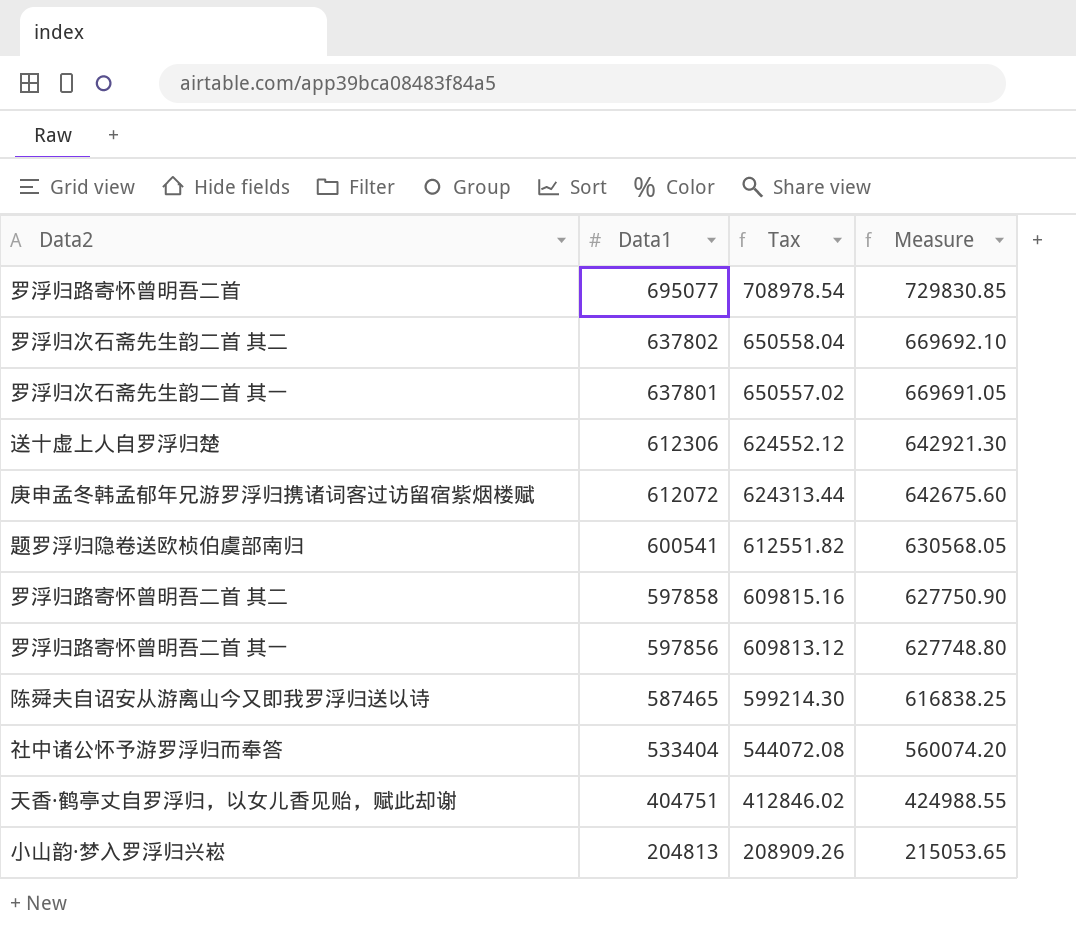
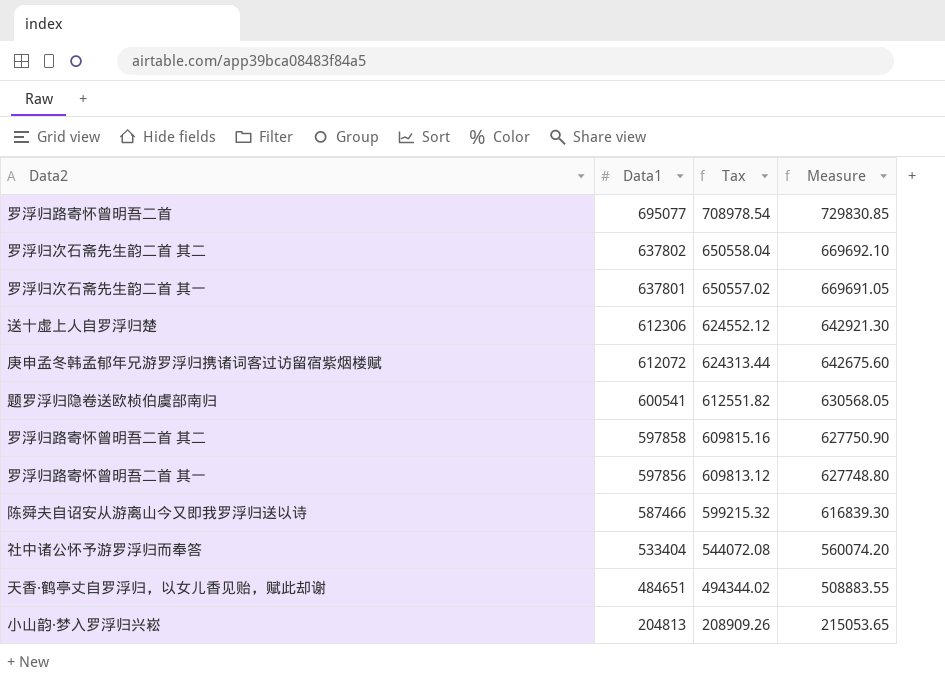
陈舜夫自诏安从游离山今又即我罗浮归送以诗 | Data1: 587465 -> 587466
陈舜夫自诏安从游离山今又即我罗浮归送以诗 | Tax: 599214.30 -> 599215.32
陈舜夫自诏安从游离山今又即我罗浮归送以诗 | Measure: 616838.25 -> 616839.30
天香·鹤亭丈自罗浮归，以女儿香见贻，赋此却谢 | Data1: 404751 -> 484651
天香·鹤亭丈自罗浮归，以女儿香见贻，赋此却谢 | Tax: 412846.02 -> 494344.02
天香·鹤亭丈自罗浮归，以女儿香见贻，赋此却谢 | Measure: 424988.55 -> 508883.55

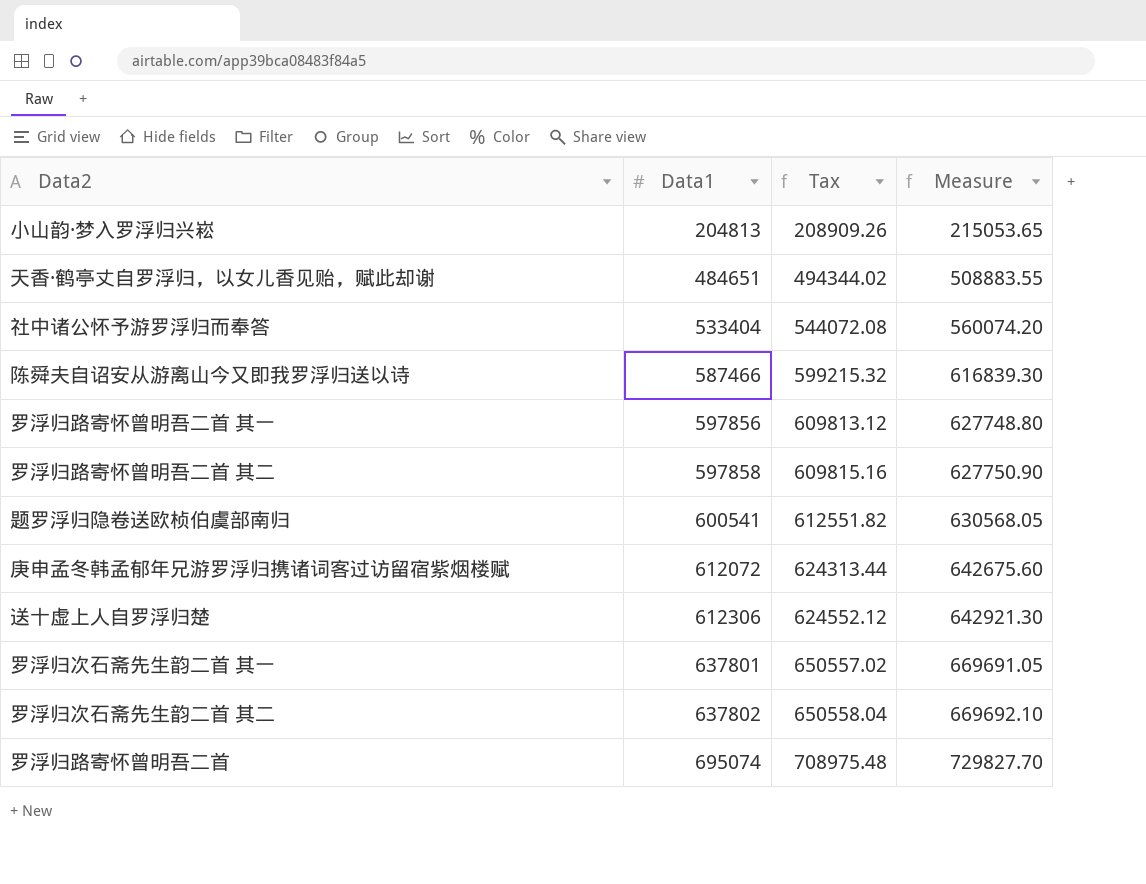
row order: Data1 descending -> Data1 ascending
罗浮归路寄怀曾明吾二首 | Data1: 695077 -> 695074
罗浮归路寄怀曾明吾二首 | Tax: 708978.54 -> 708975.48
罗浮归路寄怀曾明吾二首 | Measure: 729830.85 -> 729827.70

